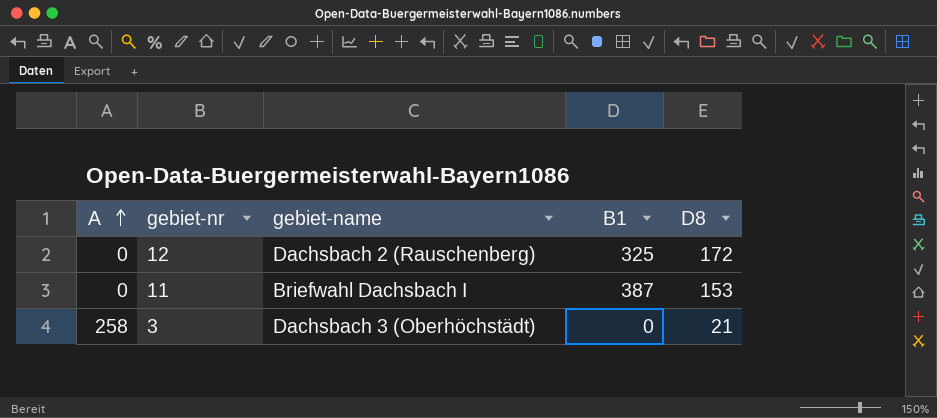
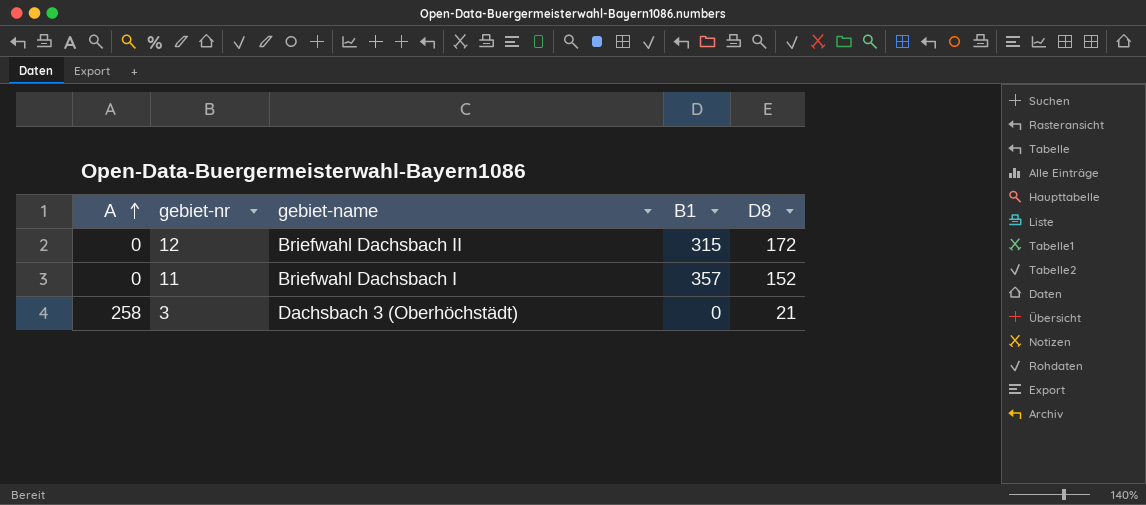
12 | gebiet-name: Dachsbach 2 (Rauschenberg) -> Briefwahl Dachsbach II
12 | B1: 325 -> 315
11 | B1: 387 -> 357
11 | D8: 153 -> 152

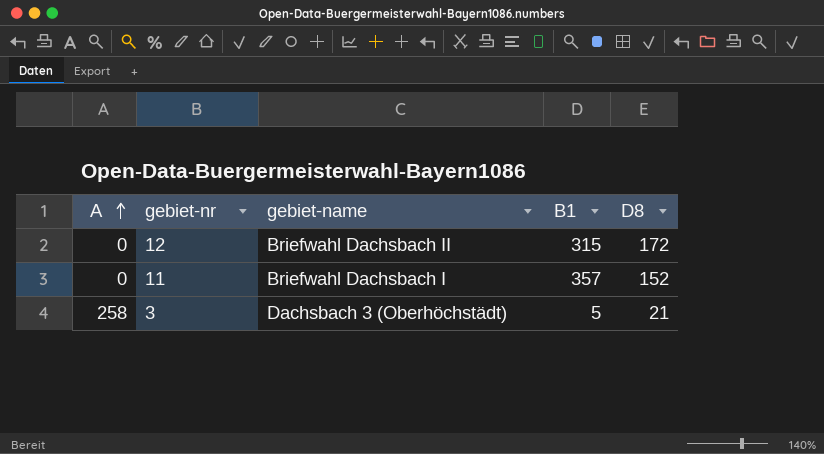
3 | B1: 0 -> 5

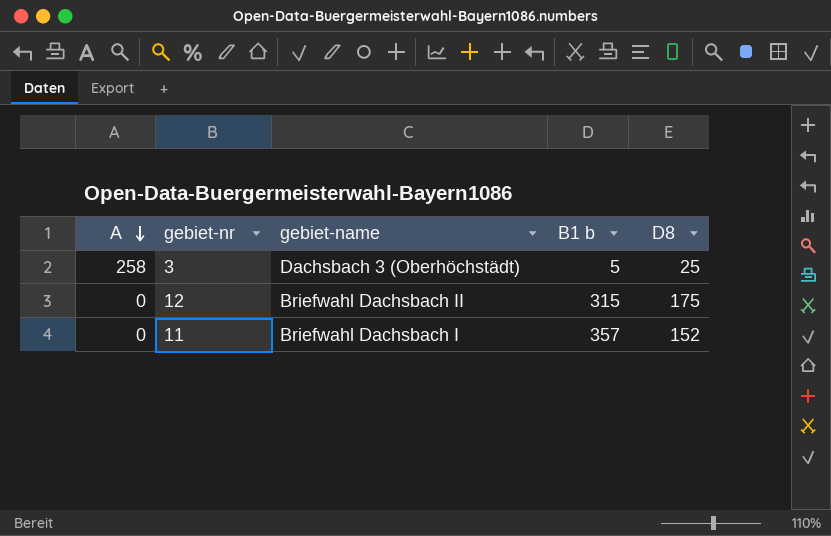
row order: A ascending -> A descending
column name: B1 -> B1 b
3 | D8: 21 -> 25
12 | D8: 172 -> 175

